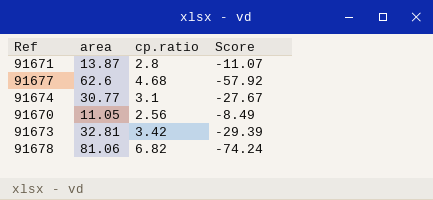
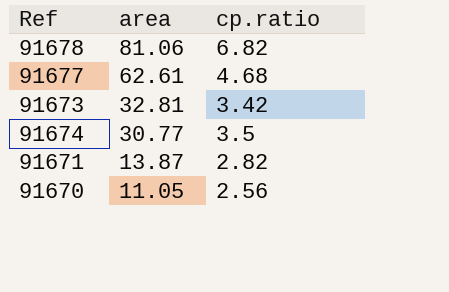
row order: none -> area descending
column Score | formula: [cp.ratio] - [area] -> none
91677 | area: 62.6 -> 62.61
91674 | cp.ratio: 3.1 -> 3.5
91671 | cp.ratio: 2.8 -> 2.82

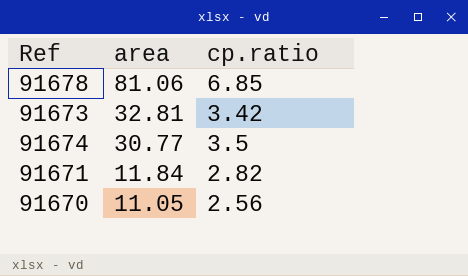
row 91677: 62.61 | 4.68 -> none
91678 | cp.ratio: 6.82 -> 6.85
91671 | area: 13.87 -> 11.84

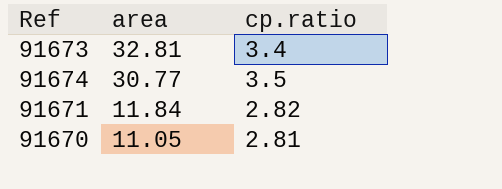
row 91678: 81.06 | 6.85 -> none
91673 | cp.ratio: 3.42 -> 3.4
91670 | cp.ratio: 2.56 -> 2.81

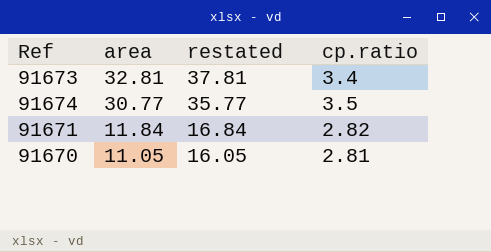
column restated | formula: none -> [area] + 5

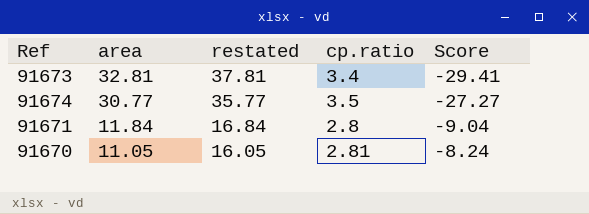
column Score | formula: none -> [cp.ratio] - [area]
91671 | cp.ratio: 2.82 -> 2.8

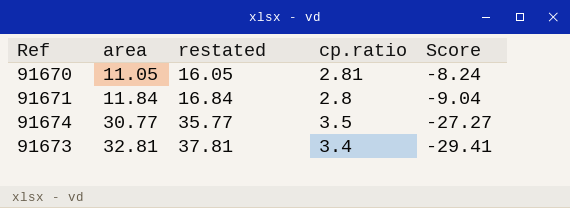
row order: area descending -> area ascending

